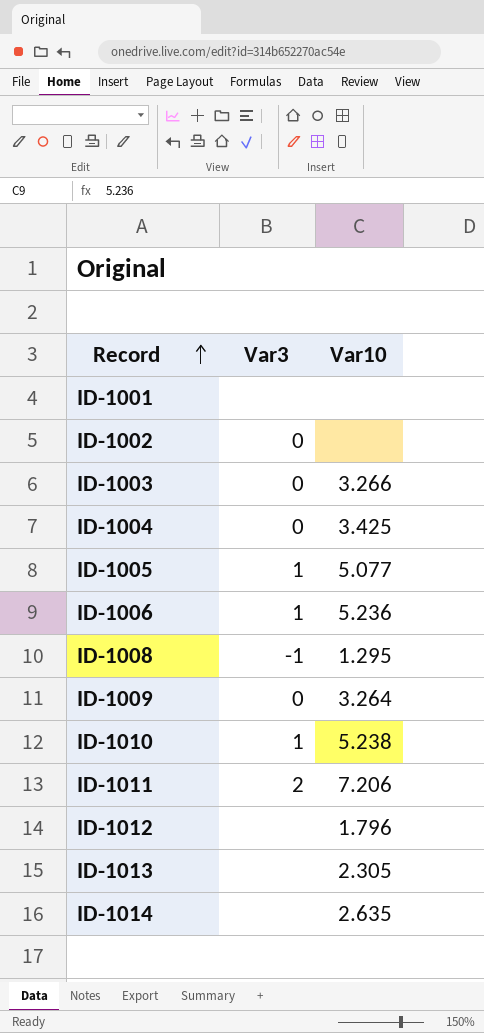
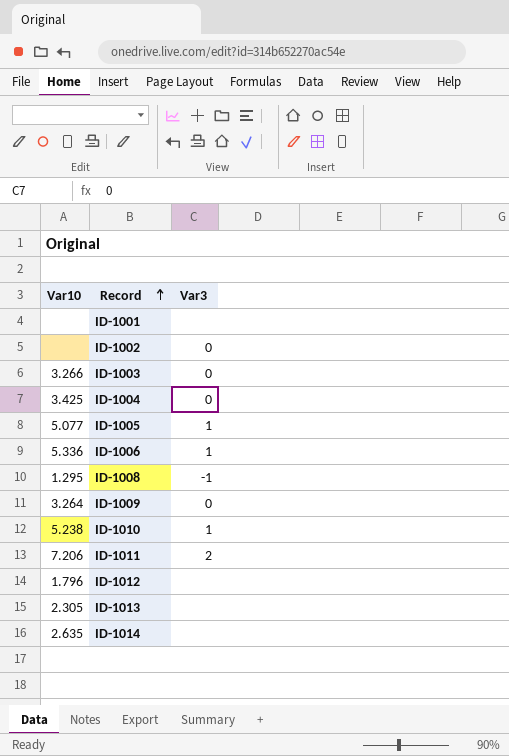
column Var10 | position: 3 -> 1
ID-1006 | Var10: 5.236 -> 5.336

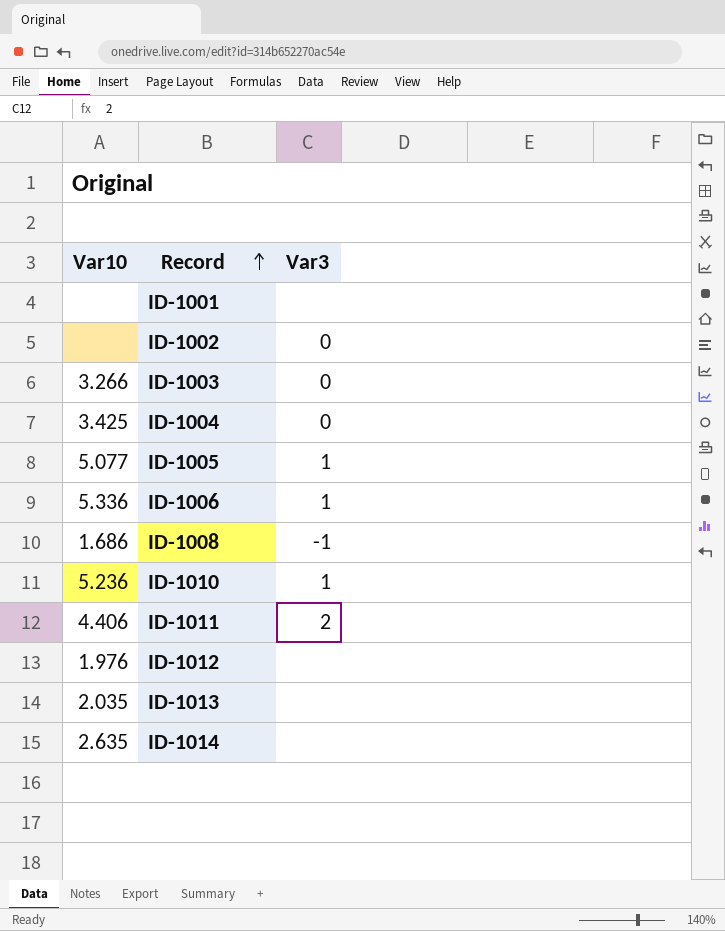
row ID-1009: 3.264 | 0 -> none
ID-1008 | Var10: 1.295 -> 1.686
ID-1010 | Var10: 5.238 -> 5.236
ID-1011 | Var10: 7.206 -> 4.406
ID-1012 | Var10: 1.796 -> 1.976
ID-1013 | Var10: 2.305 -> 2.035

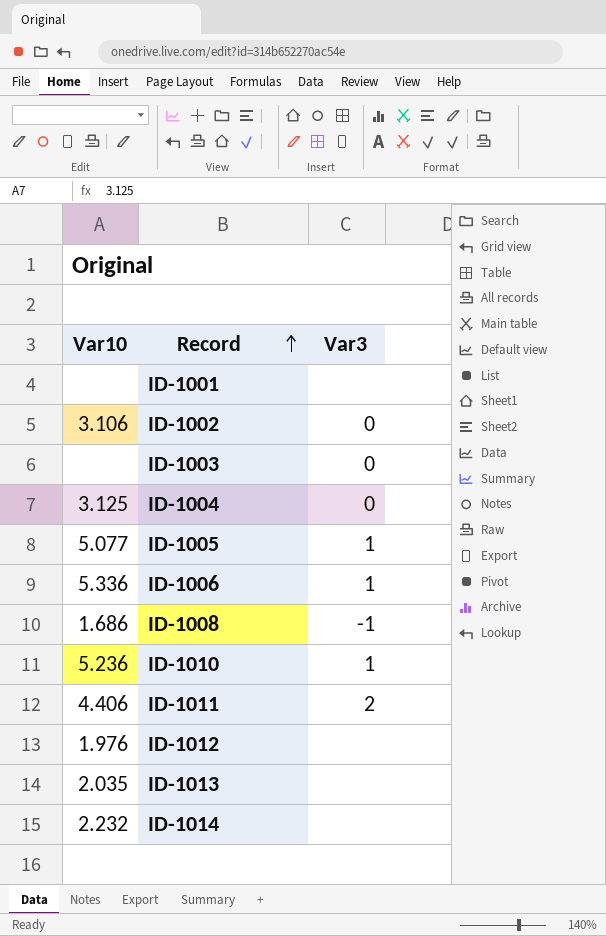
ID-1002 | Var10: none -> 3.106
ID-1003 | Var10: 3.266 -> none
ID-1004 | Var10: 3.425 -> 3.125
ID-1014 | Var10: 2.635 -> 2.232

